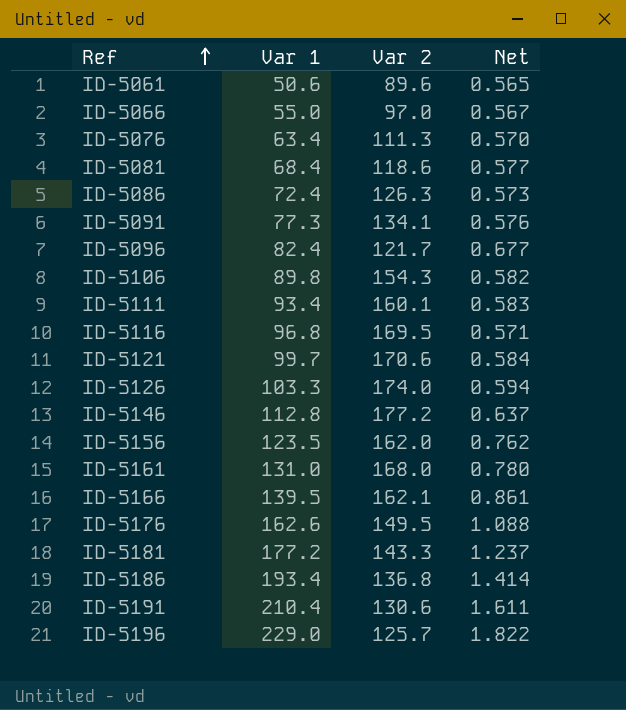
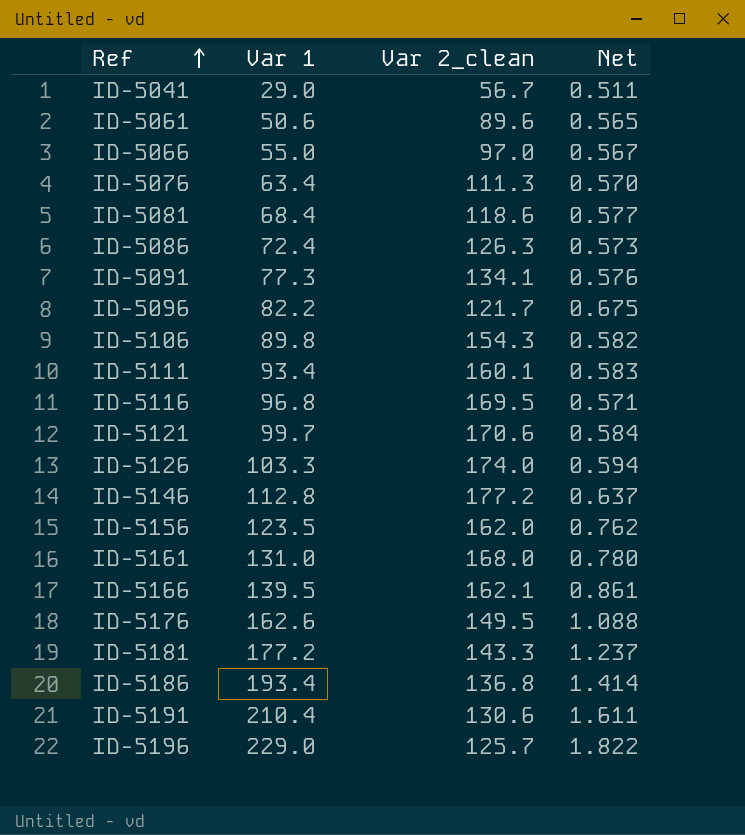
column name: Var 2 -> Var 2_clean
row ID-5041: none -> 29.0 | 56.7 | 0.511
ID-5096 | Var 1: 82.4 -> 82.2
ID-5096 | Net: 0.677 -> 0.675

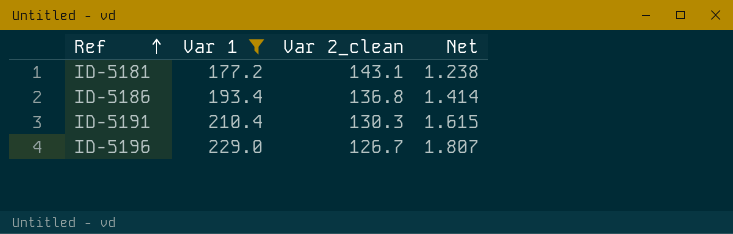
filter: none -> Var 1 >= 177.2
ID-5181 | Var 2_clean: 143.3 -> 143.1
ID-5181 | Net: 1.237 -> 1.238
ID-5191 | Var 2_clean: 130.6 -> 130.3
ID-5191 | Net: 1.611 -> 1.615
ID-5196 | Var 2_clean: 125.7 -> 126.7
ID-5196 | Net: 1.822 -> 1.807

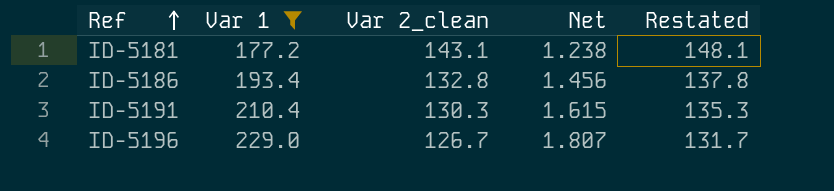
column Restated | formula: none -> [Var 2_clean] + 5
ID-5186 | Var 2_clean: 136.8 -> 132.8
ID-5186 | Net: 1.414 -> 1.456

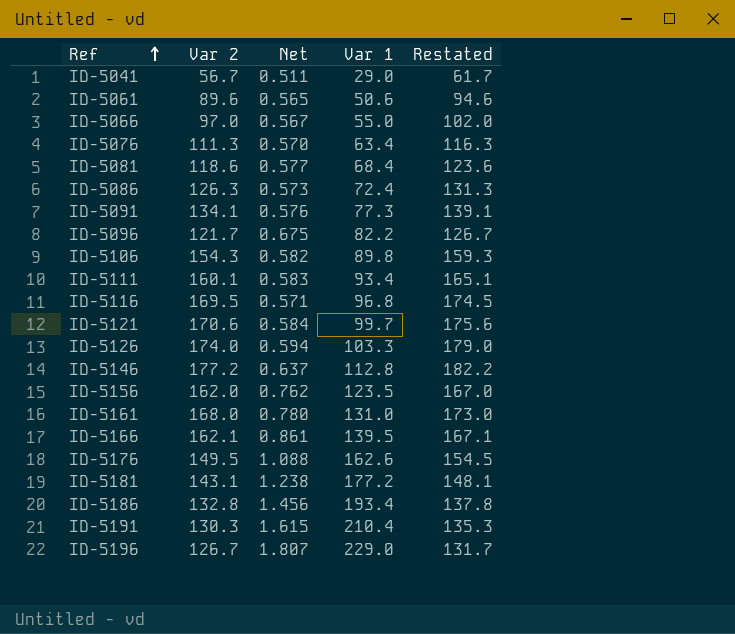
filter: Var 1 >= 177.2 -> none
column name: Var 2_clean -> Var 2
column Var 1 | position: 2 -> 4

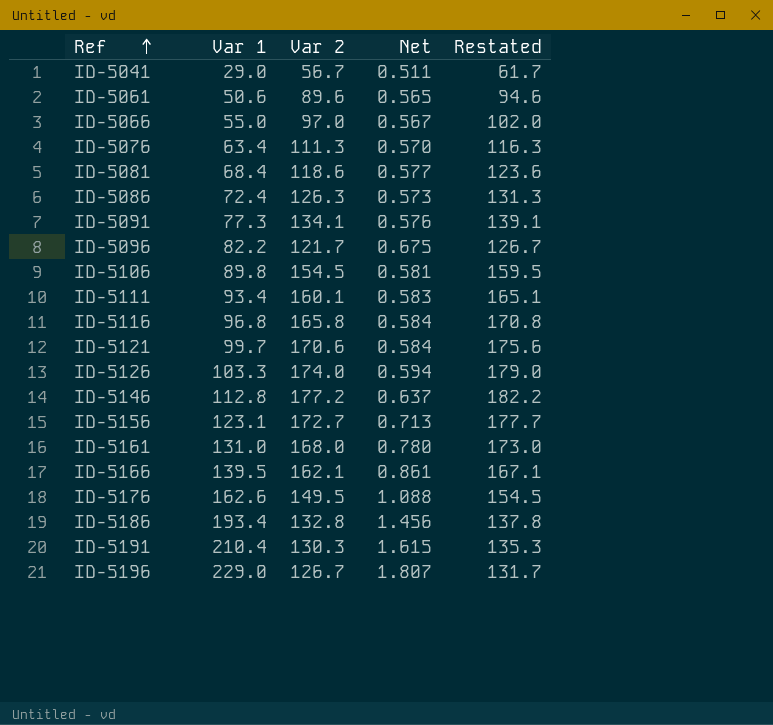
column Var 1 | position: 4 -> 2
row ID-5181: 143.1 | 1.238 | 177.2 | 148.1 -> none
ID-5106 | Var 2: 154.3 -> 154.5
ID-5106 | Net: 0.582 -> 0.581
ID-5106 | Restated: 159.3 -> 159.5
ID-5116 | Var 2: 169.5 -> 165.8
ID-5116 | Net: 0.571 -> 0.584
ID-5116 | Restated: 174.5 -> 170.8
ID-5156 | Var 1: 123.5 -> 123.1
ID-5156 | Var 2: 162.0 -> 172.7
ID-5156 | Net: 0.762 -> 0.713
ID-5156 | Restated: 167.0 -> 177.7

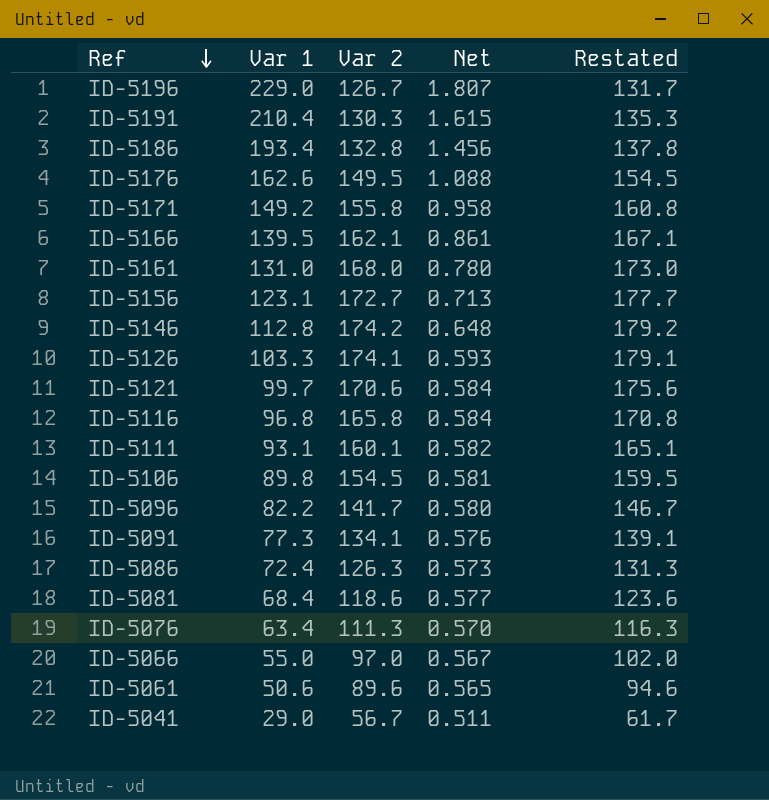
row order: Ref ascending -> Ref descending
row ID-5171: none -> 149.2 | 155.8 | 0.958 | 160.8
ID-5146 | Var 2: 177.2 -> 174.2
ID-5146 | Net: 0.637 -> 0.648
ID-5146 | Restated: 182.2 -> 179.2
ID-5126 | Var 2: 174.0 -> 174.1
ID-5126 | Net: 0.594 -> 0.593
ID-5126 | Restated: 179.0 -> 179.1
ID-5111 | Var 1: 93.4 -> 93.1
ID-5111 | Net: 0.583 -> 0.582
ID-5096 | Var 2: 121.7 -> 141.7
ID-5096 | Net: 0.675 -> 0.580
ID-5096 | Restated: 126.7 -> 146.7

